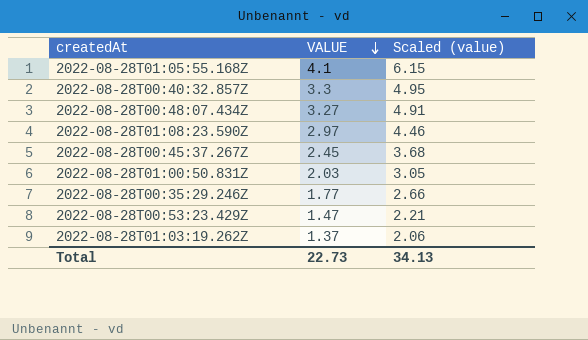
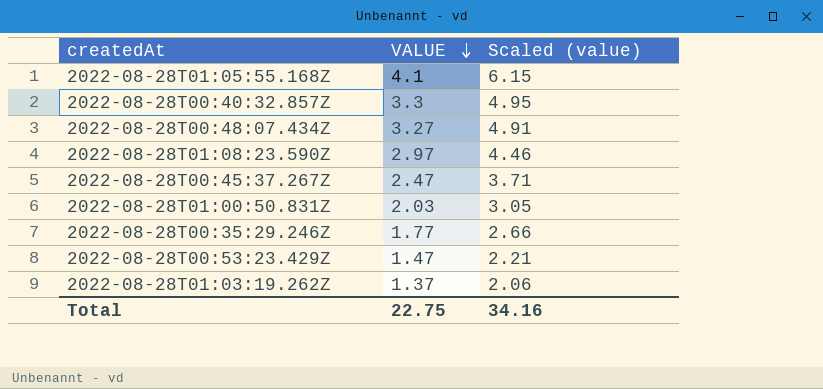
2022-08-28T00:45:37.267Z | VALUE: 2.45 -> 2.47
2022-08-28T00:45:37.267Z | Scaled (value): 3.68 -> 3.71
Total | VALUE: 22.73 -> 22.75
Total | Scaled (value): 34.13 -> 34.16

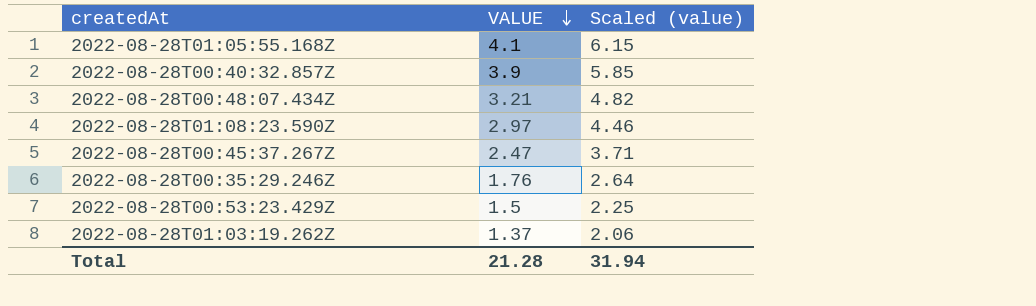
row 2022-08-28T01:00:50.831Z: 2.03 | 3.05 -> none
2022-08-28T00:40:32.857Z | VALUE: 3.3 -> 3.9
2022-08-28T00:40:32.857Z | Scaled (value): 4.95 -> 5.85
2022-08-28T00:48:07.434Z | VALUE: 3.27 -> 3.21
2022-08-28T00:48:07.434Z | Scaled (value): 4.91 -> 4.82
2022-08-28T00:35:29.246Z | VALUE: 1.77 -> 1.76
2022-08-28T00:35:29.246Z | Scaled (value): 2.66 -> 2.64
2022-08-28T00:53:23.429Z | VALUE: 1.47 -> 1.5
2022-08-28T00:53:23.429Z | Scaled (value): 2.21 -> 2.25
Total | VALUE: 22.75 -> 21.28
Total | Scaled (value): 34.16 -> 31.94

